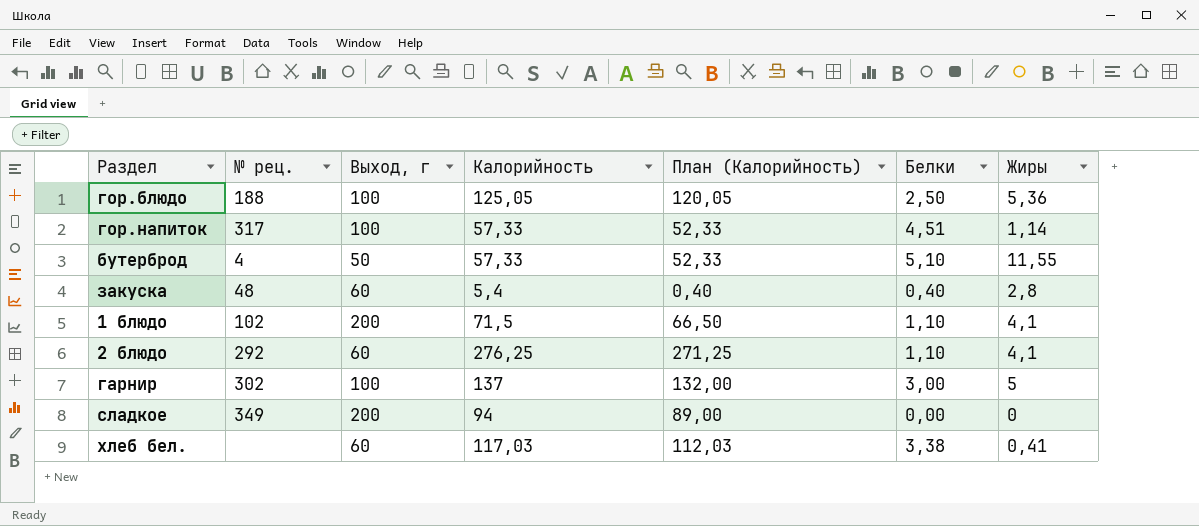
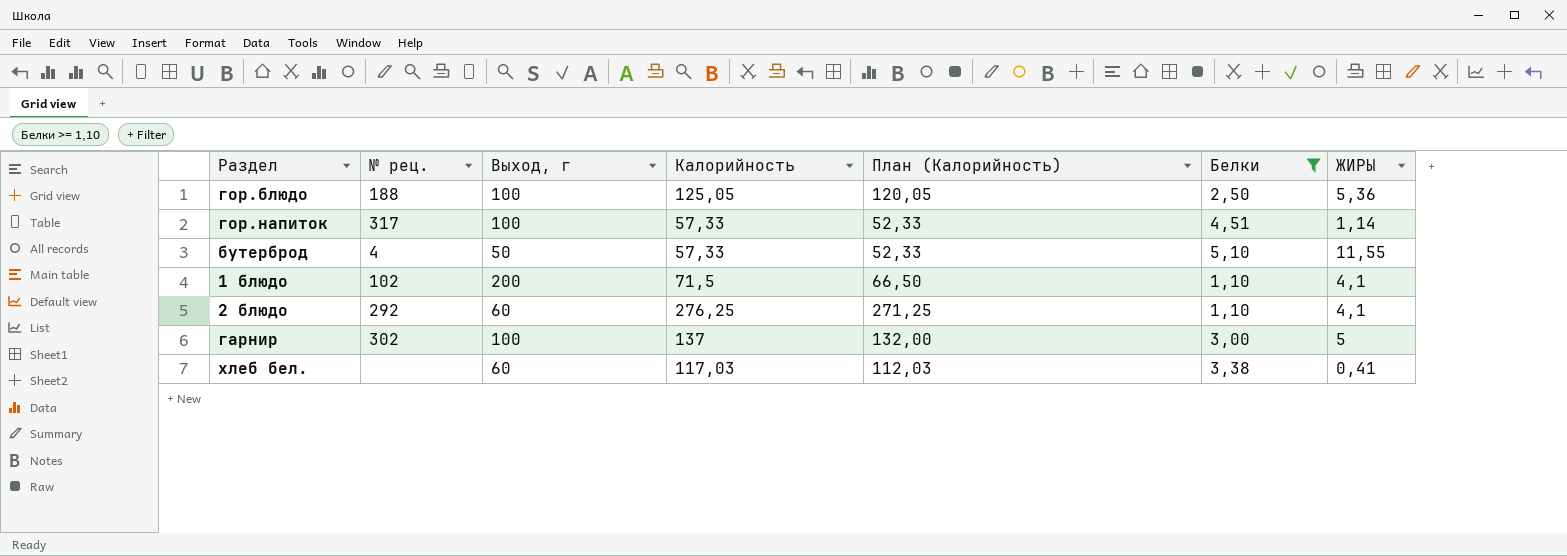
filter: none -> Белки >= 1,10
column name: Жиры -> ЖИРЫ

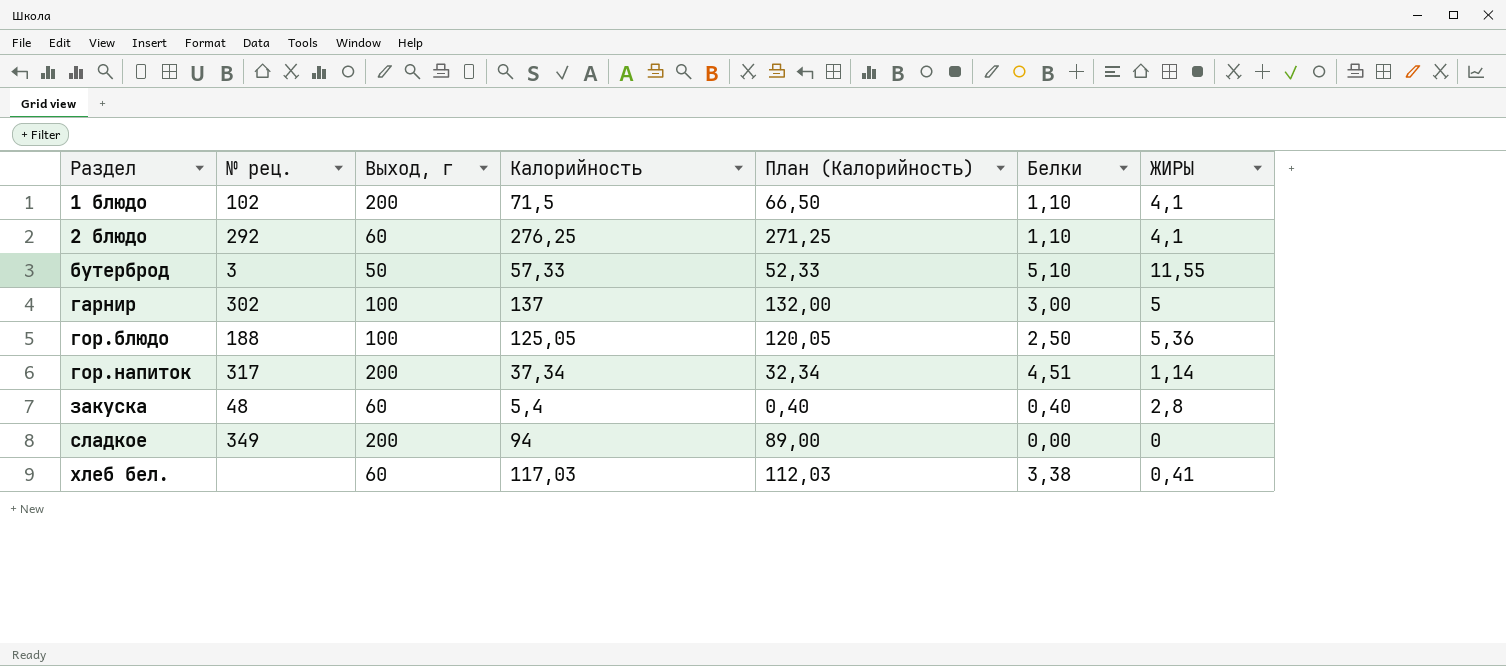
filter: Белки >= 1,10 -> none
row order: none -> Раздел ascending
бутерброд | № рец.: 4 -> 3
гор.напиток | Выход, г: 100 -> 200
гор.напиток | Калорийность: 57,33 -> 37,34
гор.напиток | План (Калорийность): 52,33 -> 32,34

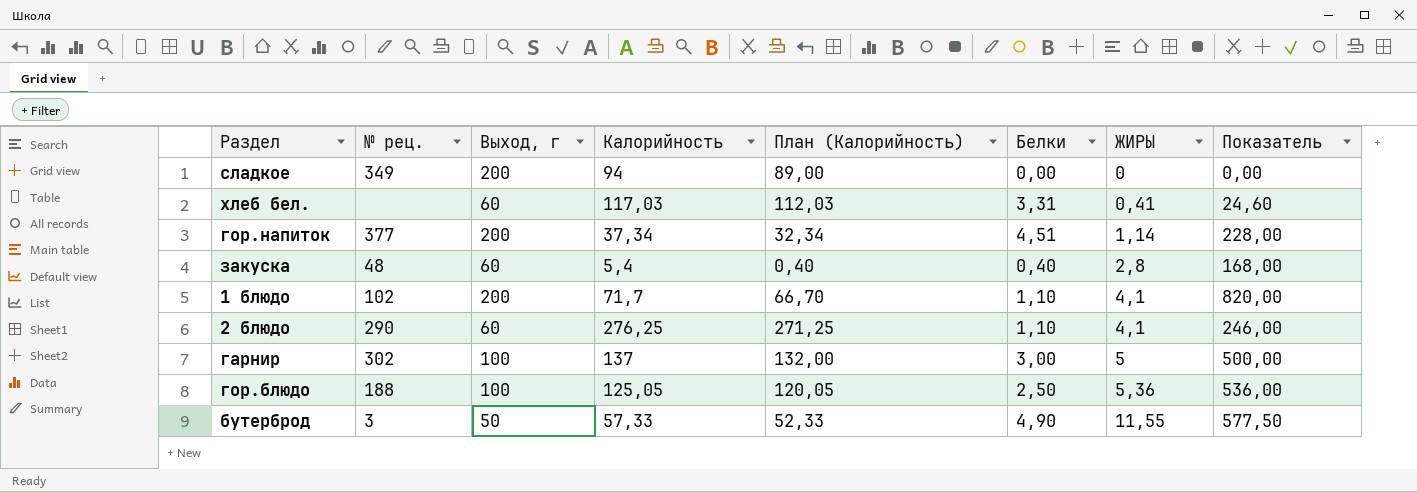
row order: Раздел ascending -> ЖИРЫ ascending
column Показатель | formula: none -> [Выход, г] * [ЖИРЫ]
хлеб бел. | Белки: 3,38 -> 3,31
гор.напиток | № рец.: 317 -> 377
1 блюдо | Калорийность: 71,5 -> 71,7
1 блюдо | План (Калорийность): 66,50 -> 66,70
2 блюдо | № рец.: 292 -> 290
бутерброд | Белки: 5,10 -> 4,90

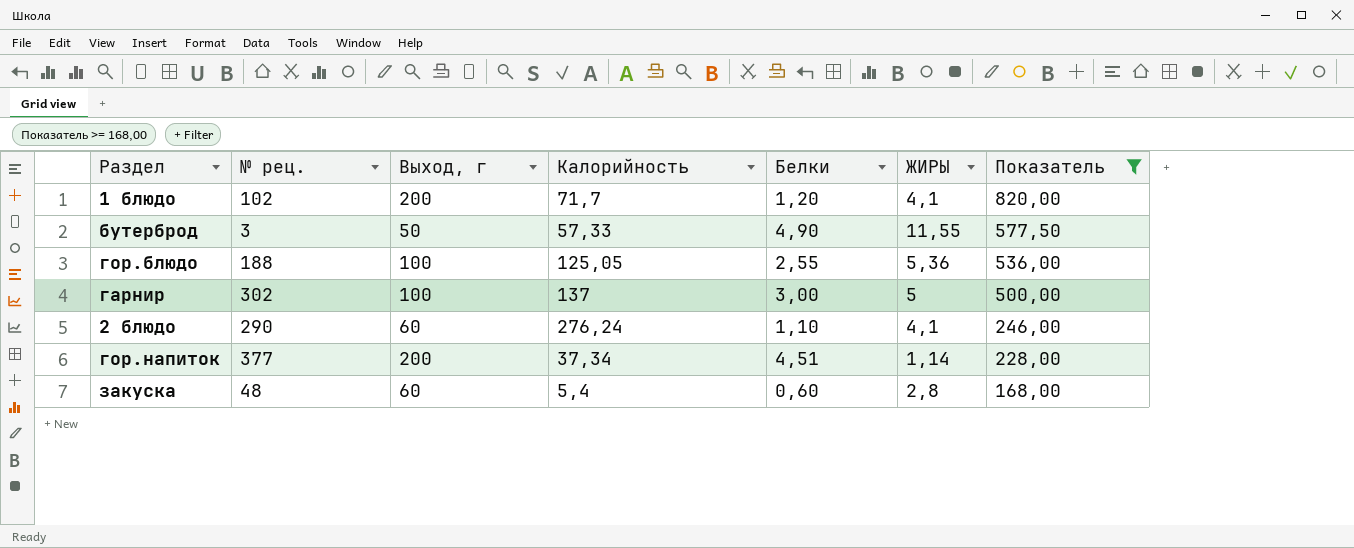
filter: none -> Показатель >= 168,00
row order: ЖИРЫ ascending -> Показатель descending
column План (Калорийность) | formula: [Калорийность] - 5 -> none
1 блюдо | Белки: 1,10 -> 1,20
гор.блюдо | Белки: 2,50 -> 2,55
2 блюдо | Калорийность: 276,25 -> 276,24
закуска | Белки: 0,40 -> 0,60

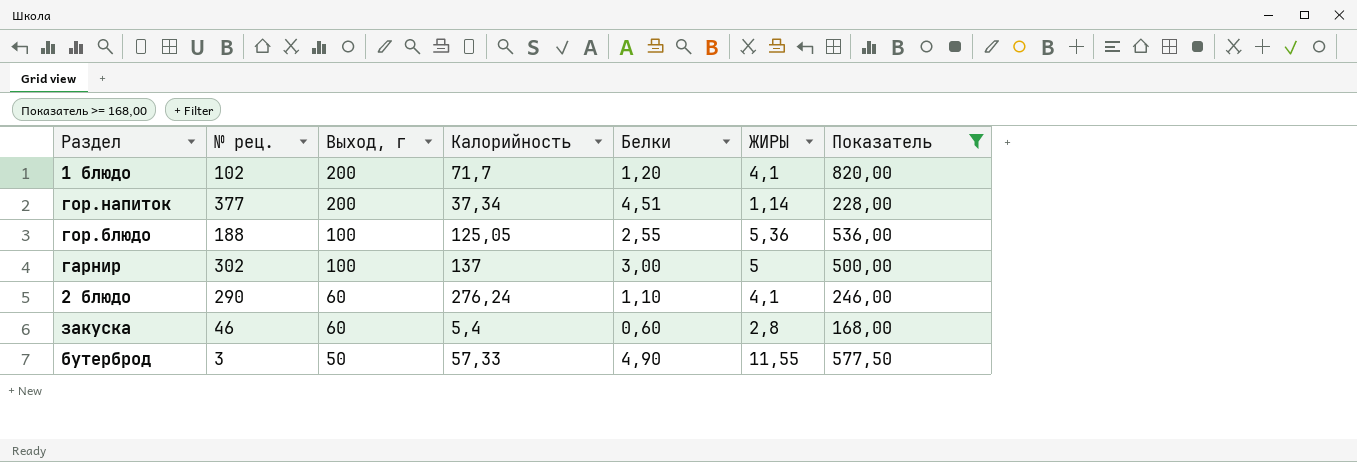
row order: Показатель descending -> Выход, г descending
закуска | № рец.: 48 -> 46

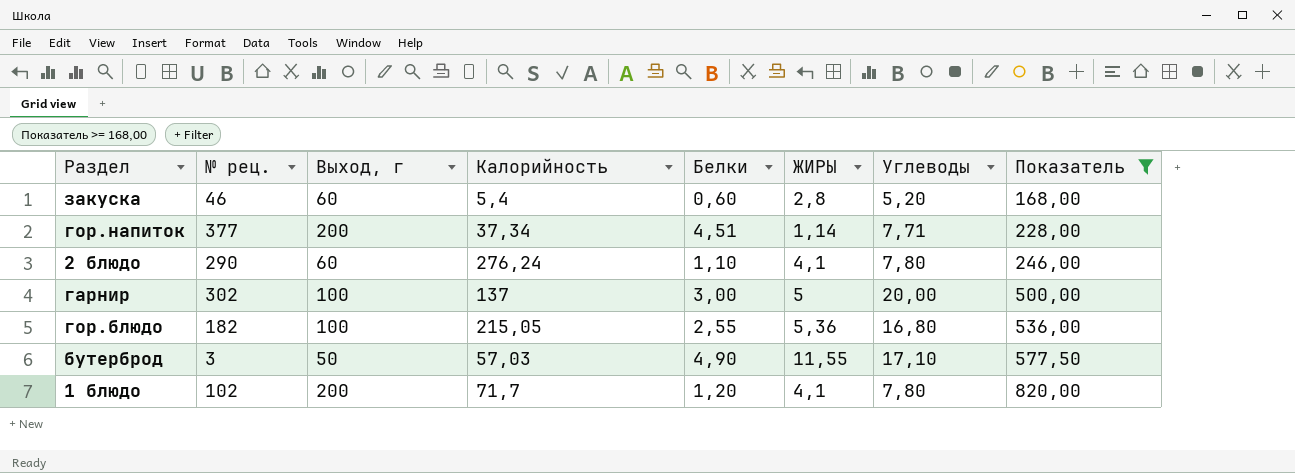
row order: Выход, г descending -> Показатель ascending
column Углеводы | position: none -> 7
гор.блюдо | № рец.: 188 -> 182
гор.блюдо | Калорийность: 125,05 -> 215,05
бутерброд | Калорийность: 57,33 -> 57,03

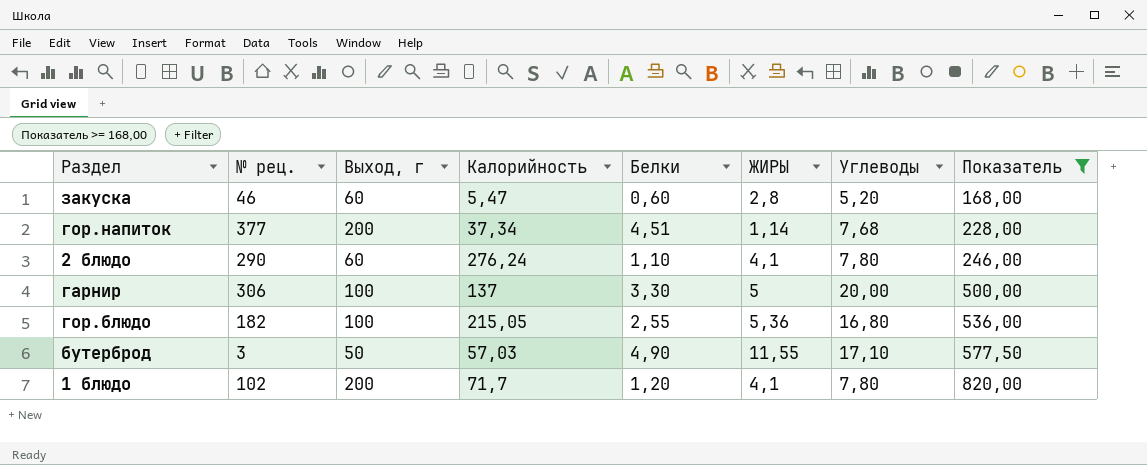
закуска | Калорийность: 5,4 -> 5,47
гор.напиток | Углеводы: 7,71 -> 7,68
гарнир | № рец.: 302 -> 306
гарнир | Белки: 3,00 -> 3,30

